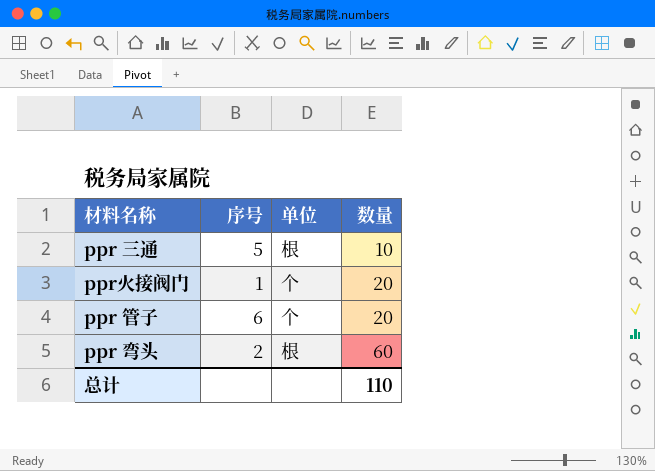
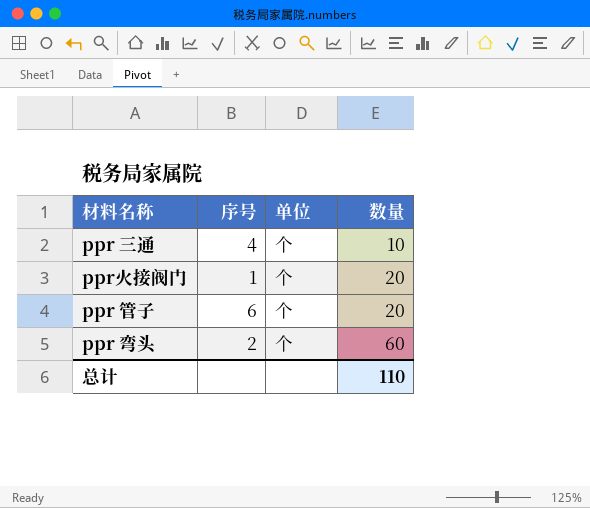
ppr 三通 | 序号: 5 -> 4
ppr 三通 | 单位: 根 -> 个
ppr 弯头 | 单位: 根 -> 个

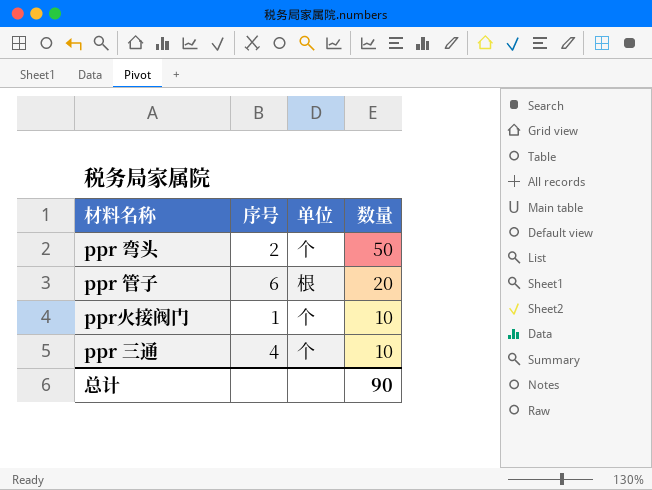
row order: 数量 ascending -> 数量 descending
ppr 弯头 | 数量: 60 -> 50
ppr 管子 | 单位: 个 -> 根
ppr火接阀门 | 数量: 20 -> 10
总计 | 数量: 110 -> 90

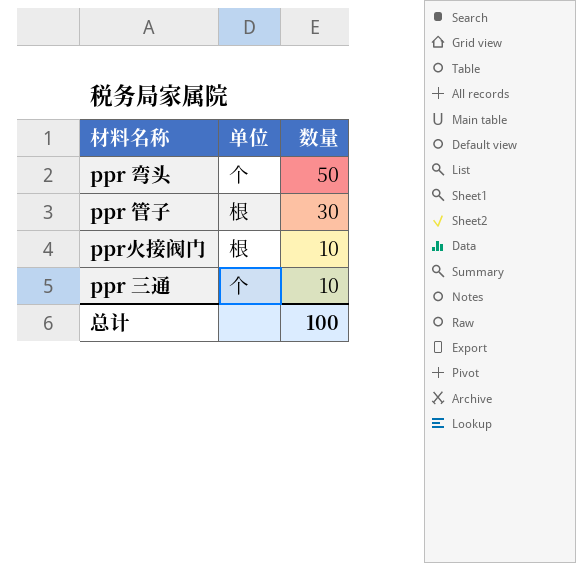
column 序号 | position: 2 -> none
ppr 管子 | 数量: 20 -> 30
ppr火接阀门 | 单位: 个 -> 根
总计 | 数量: 90 -> 100

